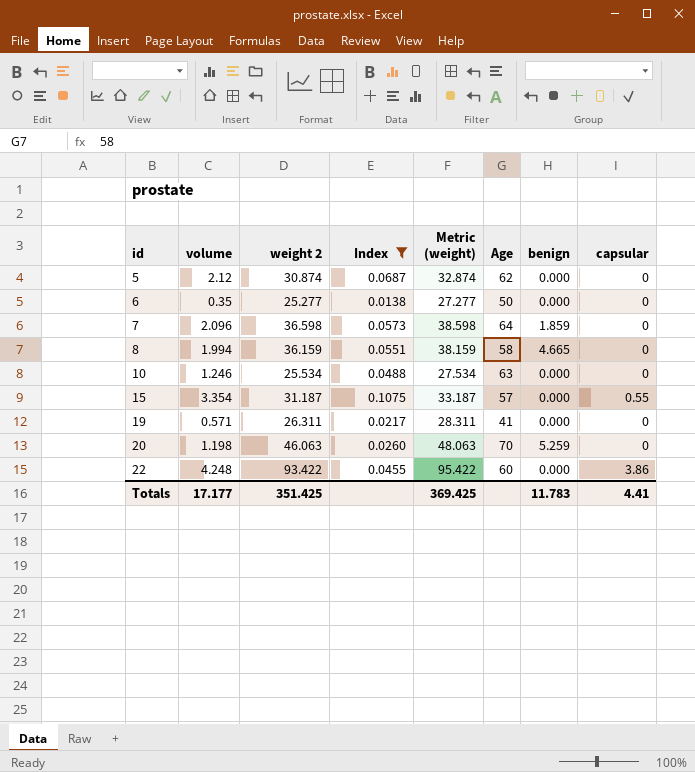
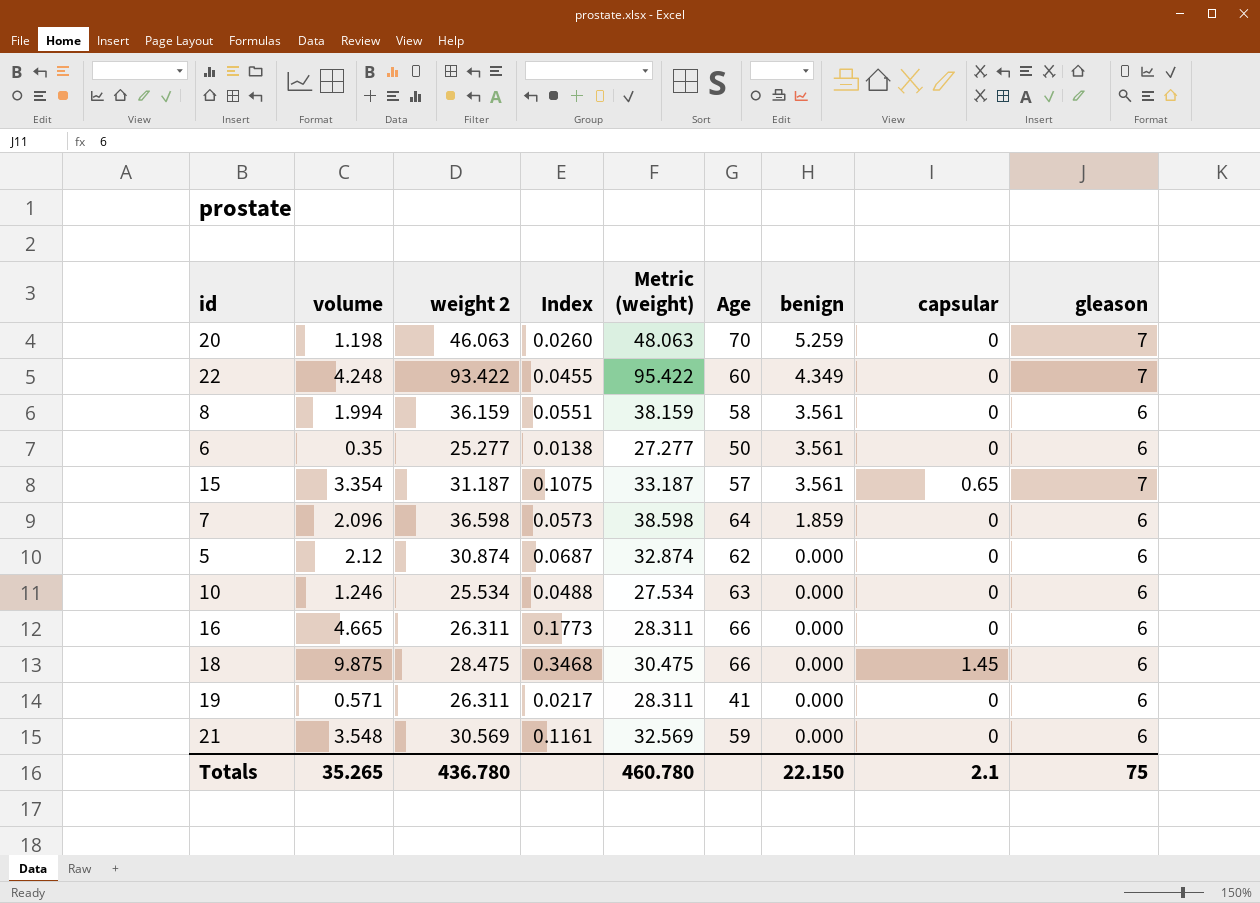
filter: Index <= 0.1075 -> none
row order: id ascending -> benign descending
column gleason | position: none -> 9
22 | benign: 0.000 -> 4.349
22 | capsular: 3.86 -> 0
8 | benign: 4.665 -> 3.561
6 | benign: 0.000 -> 3.561
15 | benign: 0.000 -> 3.561
15 | capsular: 0.55 -> 0.65
Totals | volume: 17.177 -> 35.265
Totals | weight 2: 351.425 -> 436.780
Totals | Metric (weight): 369.425 -> 460.780
Totals | benign: 11.783 -> 22.150
Totals | capsular: 4.41 -> 2.1

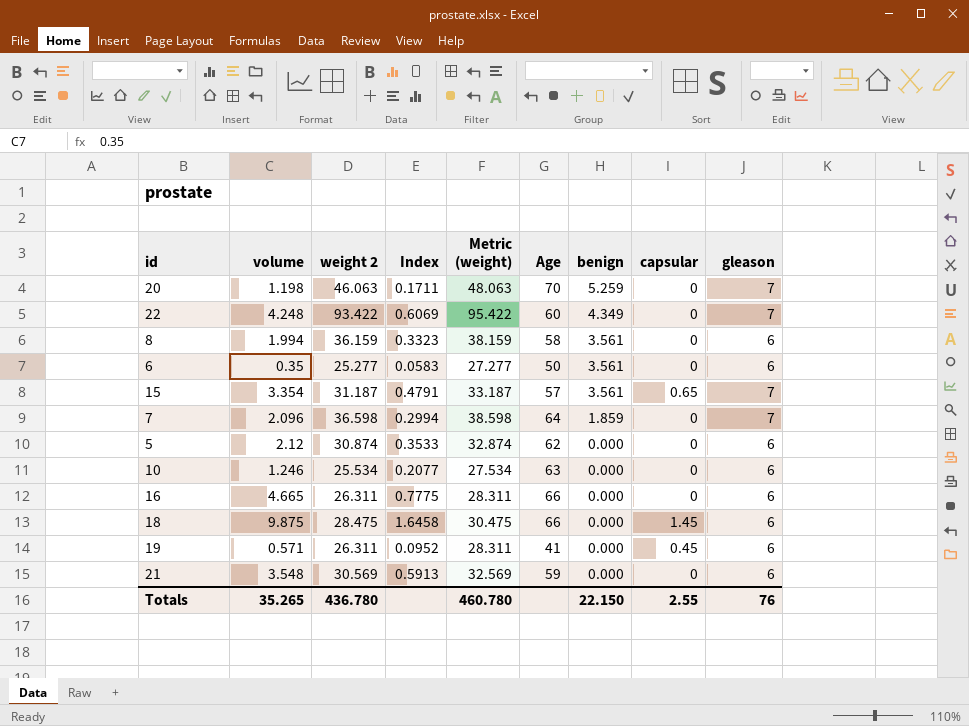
column Index | formula: [volume] / [weight 2] -> [volume] / [gleason]
7 | gleason: 6 -> 7
19 | capsular: 0 -> 0.45
Totals | capsular: 2.1 -> 2.55
Totals | gleason: 75 -> 76

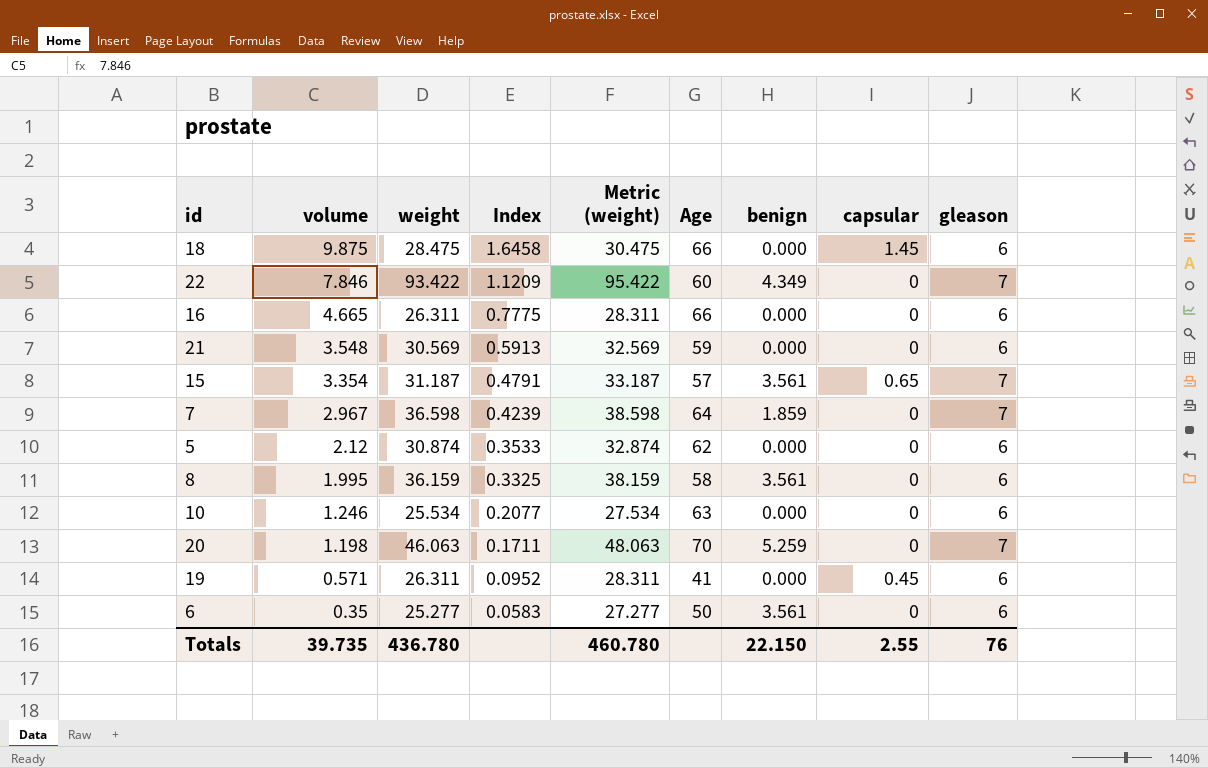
row order: benign descending -> volume descending
column name: weight 2 -> weight
22 | volume: 4.248 -> 7.846
22 | Index: 0.6069 -> 1.1209
7 | volume: 2.096 -> 2.967
7 | Index: 0.2994 -> 0.4239
8 | volume: 1.994 -> 1.995
8 | Index: 0.3323 -> 0.3325
Totals | volume: 35.265 -> 39.735

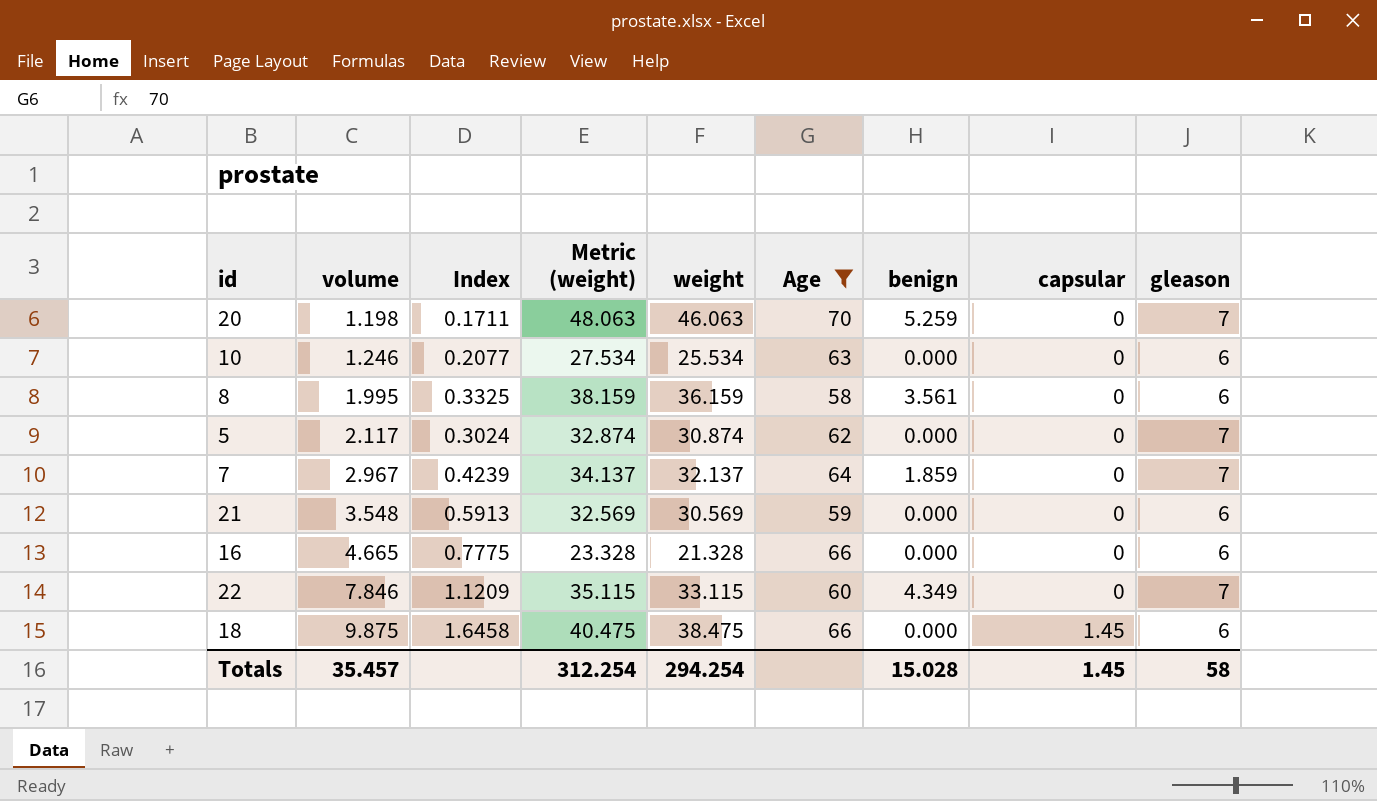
filter: none -> Age >= 58
row order: volume descending -> volume ascending
column weight | position: 3 -> 5
5 | volume: 2.12 -> 2.117
5 | Index: 0.3533 -> 0.3024
5 | gleason: 6 -> 7
7 | Metric (weight): 38.598 -> 34.137
7 | weight: 36.598 -> 32.137
16 | Metric (weight): 28.311 -> 23.328
16 | weight: 26.311 -> 21.328
22 | Metric (weight): 95.422 -> 35.115
22 | weight: 93.422 -> 33.115
18 | Metric (weight): 30.475 -> 40.475
18 | weight: 28.475 -> 38.475
Totals | volume: 39.735 -> 35.457
Totals | Metric (weight): 460.780 -> 312.254
Totals | weight: 436.780 -> 294.254
Totals | benign: 22.150 -> 15.028
Totals | capsular: 2.55 -> 1.45
Totals | gleason: 76 -> 58

